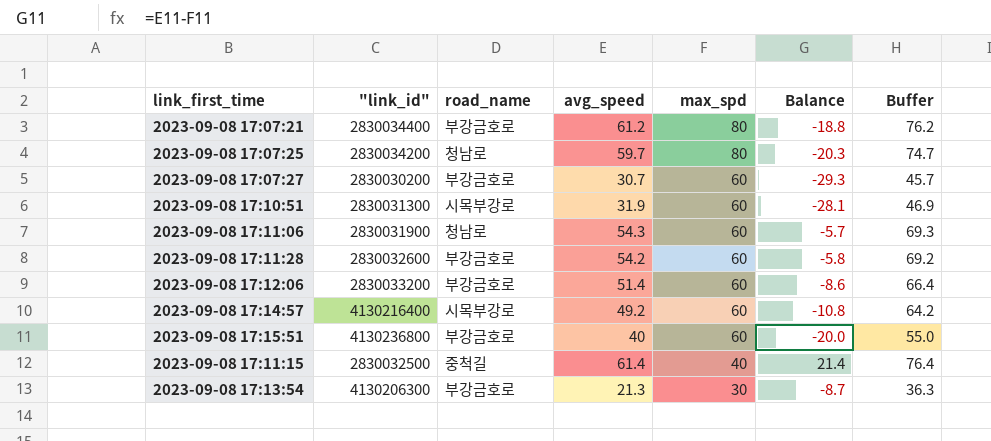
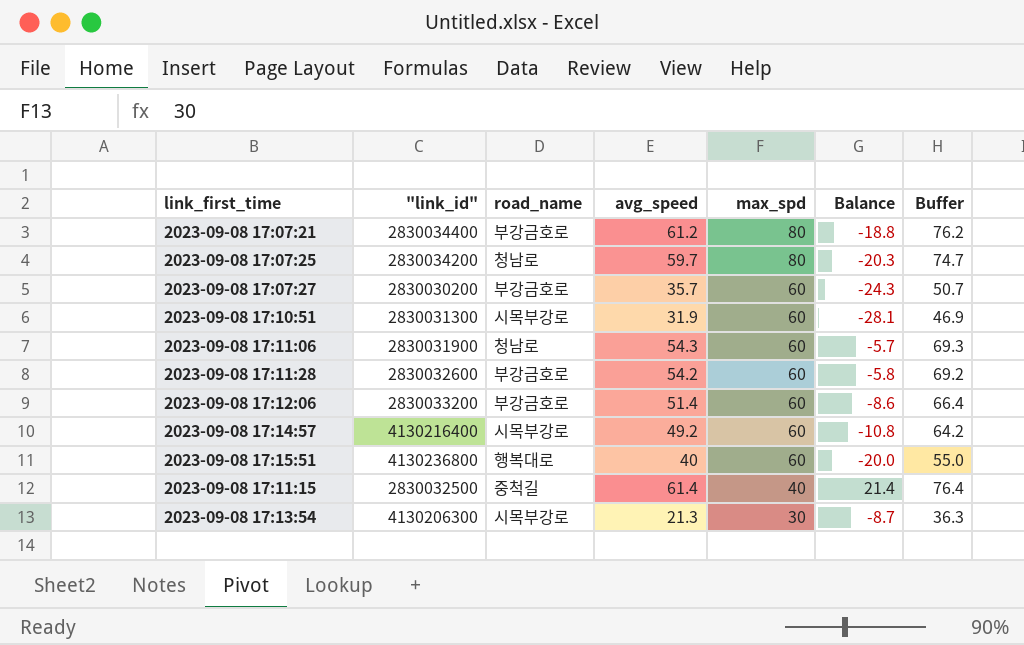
2023-09-08 17:07:27 | avg_speed: 30.7 -> 35.7
2023-09-08 17:07:27 | Balance: -29.3 -> -24.3
2023-09-08 17:07:27 | Buffer: 45.7 -> 50.7
2023-09-08 17:15:51 | road_name: 부강금호로 -> 행복대로
2023-09-08 17:13:54 | road_name: 부강금호로 -> 시목부강로

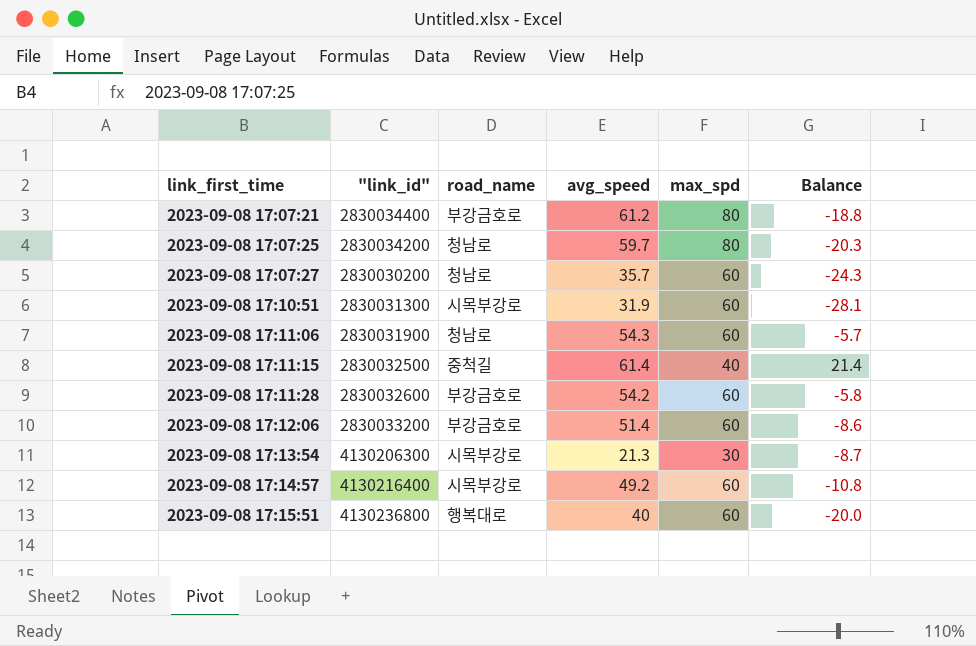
row order: max_spd descending -> link_first_time ascending
column Buffer | formula: [avg_speed] + 15 -> none
2023-09-08 17:07:27 | road_name: 부강금호로 -> 청남로

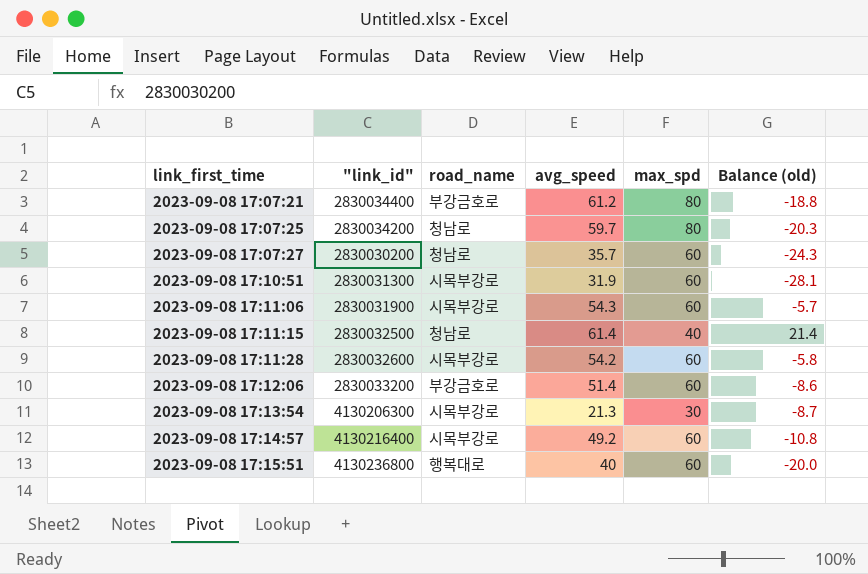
column name: Balance -> Balance (old)
2023-09-08 17:11:06 | road_name: 청남로 -> 시목부강로
2023-09-08 17:11:15 | road_name: 중척길 -> 청남로
2023-09-08 17:11:28 | road_name: 부강금호로 -> 시목부강로

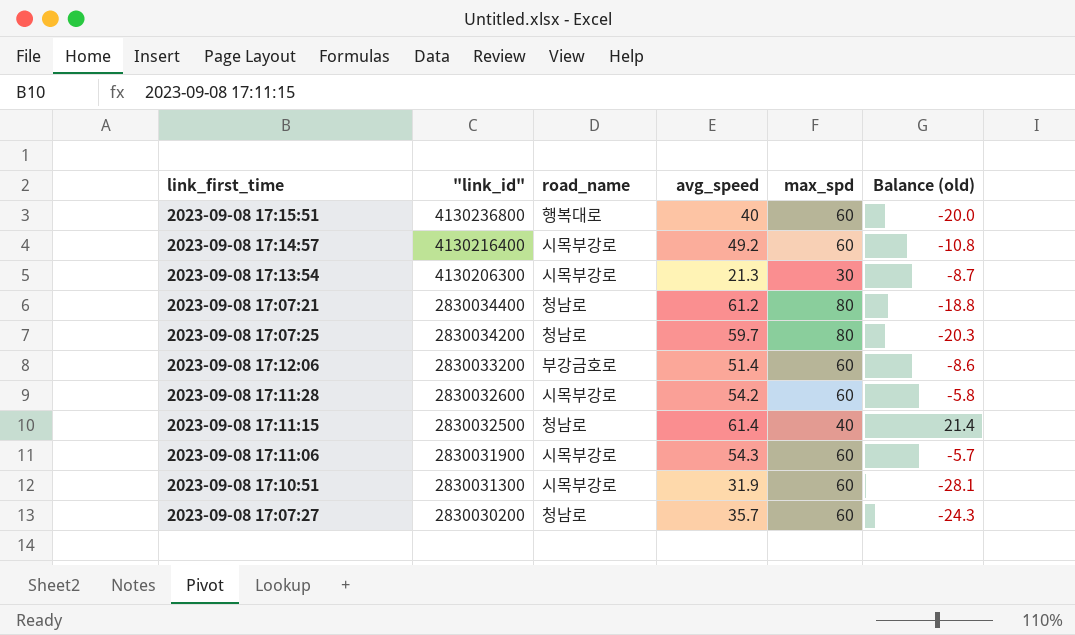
row order: link_first_time ascending -> "link_id" descending
2023-09-08 17:07:21 | road_name: 부강금호로 -> 청남로

